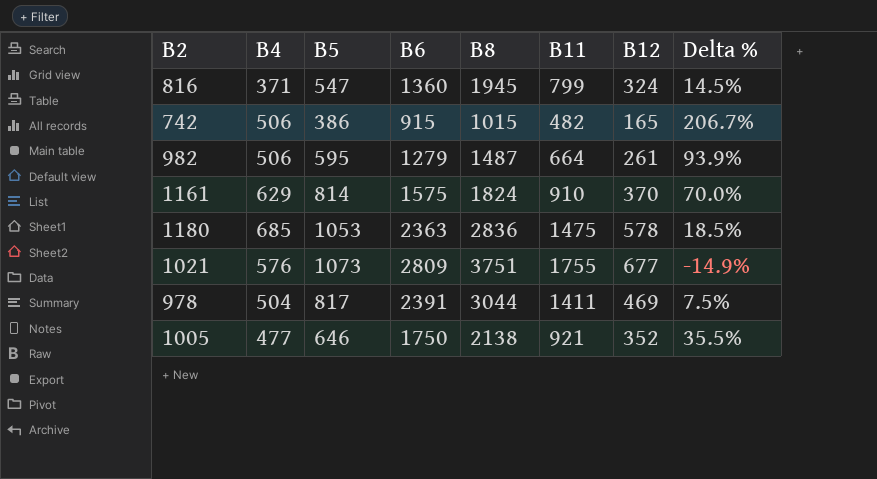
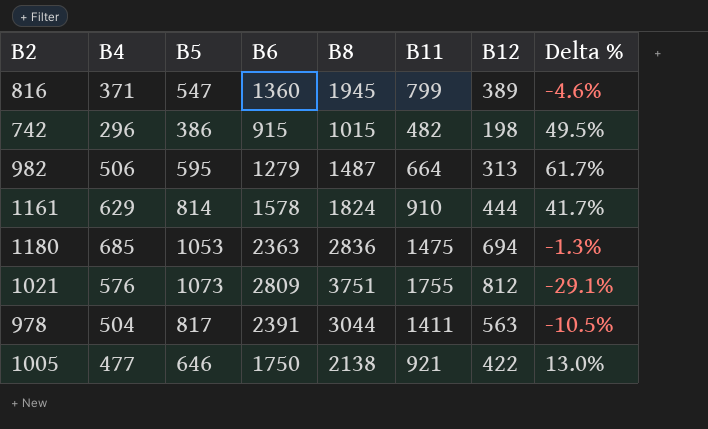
816 | B12: 324 -> 389
816 | Delta %: 14.5% -> -4.6%
742 | B4: 506 -> 296
742 | B12: 165 -> 198
742 | Delta %: 206.7% -> 49.5%
982 | B12: 261 -> 313
982 | Delta %: 93.9% -> 61.7%
1161 | B6: 1575 -> 1578
1161 | B12: 370 -> 444
1161 | Delta %: 70.0% -> 41.7%
1180 | B12: 578 -> 694
1180 | Delta %: 18.5% -> -1.3%
1021 | B12: 677 -> 812
1021 | Delta %: -14.9% -> -29.1%
978 | B12: 469 -> 563
978 | Delta %: 7.5% -> -10.5%
1005 | B12: 352 -> 422
1005 | Delta %: 35.5% -> 13.0%

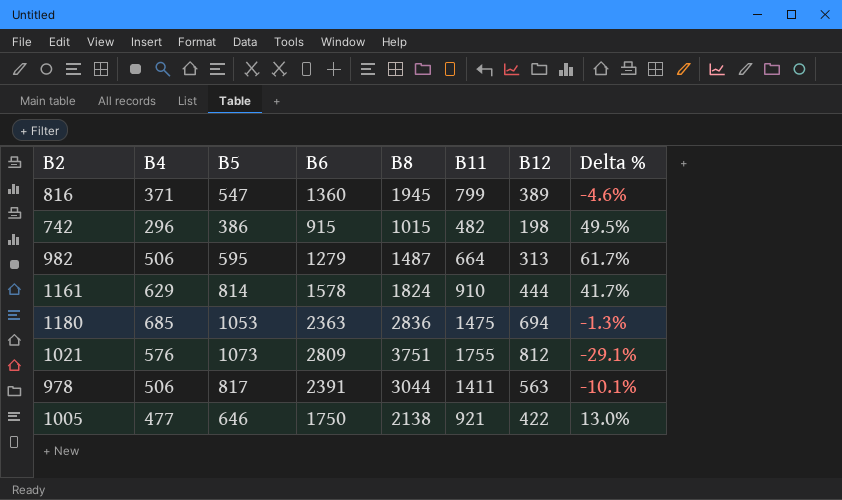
978 | B4: 504 -> 506
978 | Delta %: -10.5% -> -10.1%

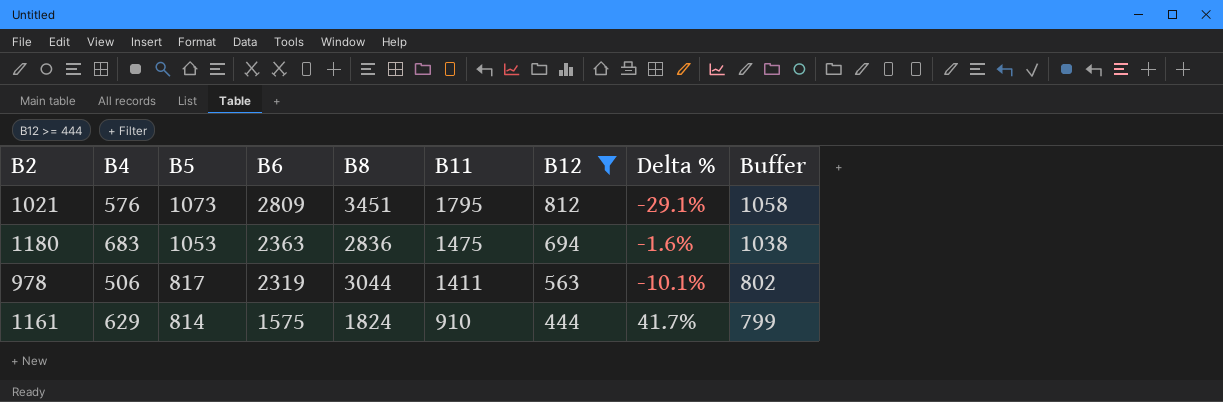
filter: none -> B12 >= 444
row order: none -> B5 descending
column Buffer | formula: none -> [B5] - 15
1021 | B8: 3751 -> 3451
1021 | B11: 1755 -> 1795
1180 | B4: 685 -> 683
1180 | Delta %: -1.3% -> -1.6%
978 | B6: 2391 -> 2319
1161 | B6: 1578 -> 1575

